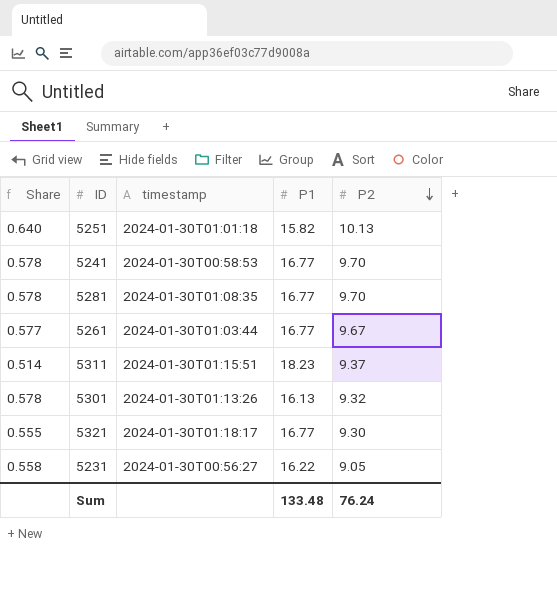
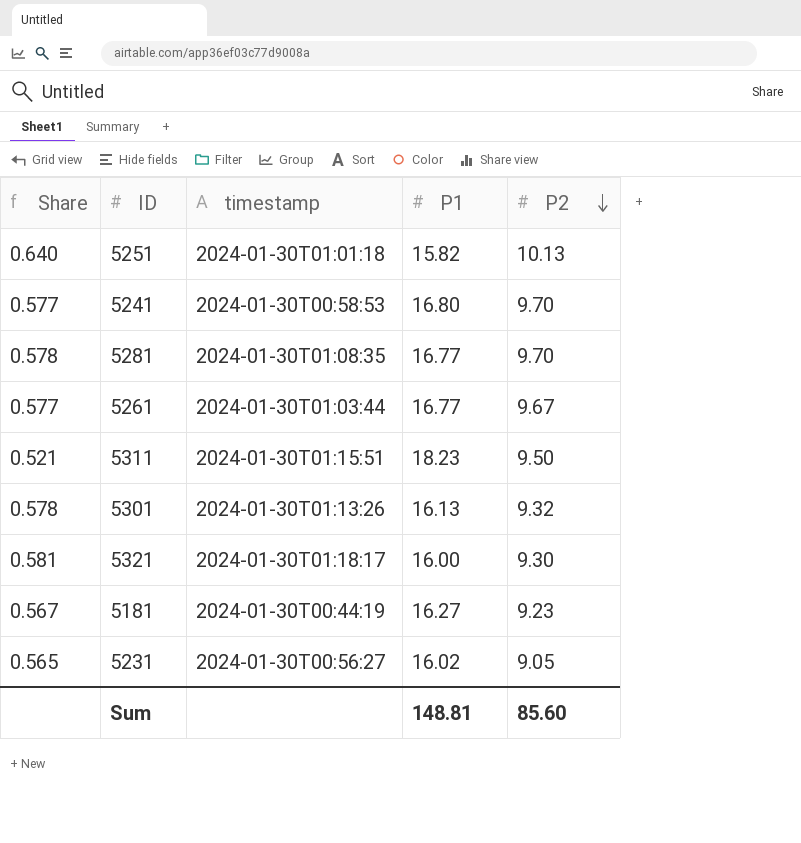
5241 | Share: 0.578 -> 0.577
5241 | P1: 16.77 -> 16.80
5311 | Share: 0.514 -> 0.521
5311 | P2: 9.37 -> 9.50
5321 | Share: 0.555 -> 0.581
5321 | P1: 16.77 -> 16.00
row 5181: none -> 0.567 | 2024-01-30T00:44:19 | 16.27 | 9.23
5231 | Share: 0.558 -> 0.565
5231 | P1: 16.22 -> 16.02
Sum | P1: 133.48 -> 148.81
Sum | P2: 76.24 -> 85.60

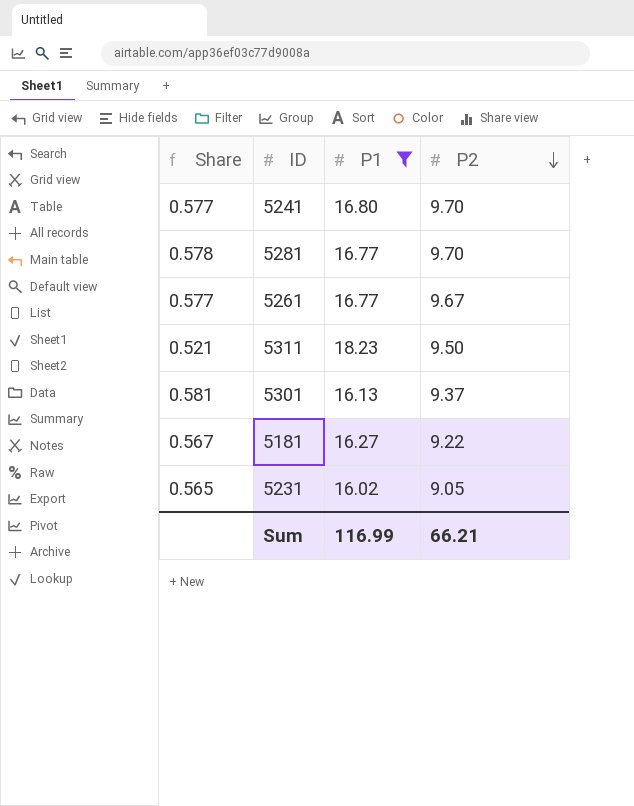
filter: none -> P1 >= 16.02
column timestamp | position: 3 -> none
5301 | Share: 0.578 -> 0.581
5301 | P2: 9.32 -> 9.37
5181 | P2: 9.23 -> 9.22
Sum | P1: 148.81 -> 116.99
Sum | P2: 85.60 -> 66.21

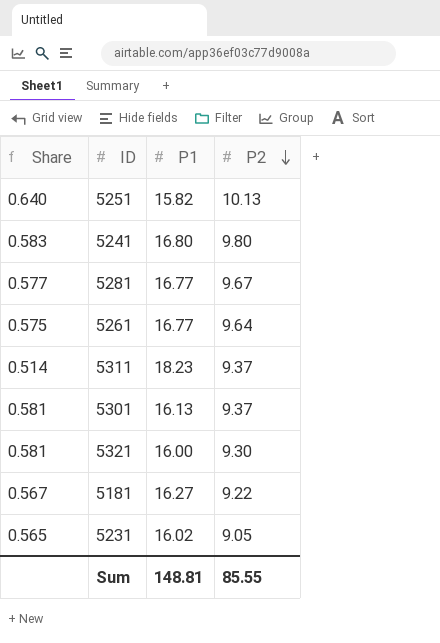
filter: P1 >= 16.02 -> none
5241 | Share: 0.577 -> 0.583
5241 | P2: 9.70 -> 9.80
5281 | Share: 0.578 -> 0.577
5281 | P2: 9.70 -> 9.67
5261 | Share: 0.577 -> 0.575
5261 | P2: 9.67 -> 9.64
5311 | Share: 0.521 -> 0.514
5311 | P2: 9.50 -> 9.37
Sum | P1: 116.99 -> 148.81
Sum | P2: 66.21 -> 85.55

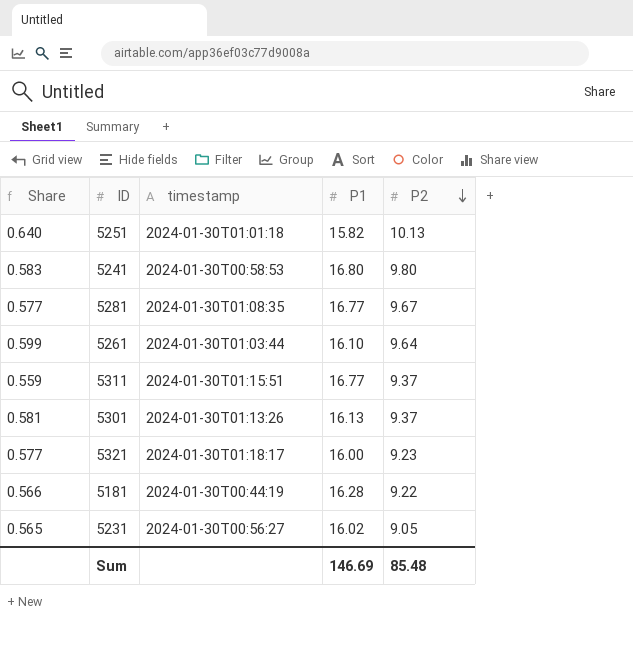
column timestamp | position: none -> 3
5261 | Share: 0.575 -> 0.599
5261 | P1: 16.77 -> 16.10
5311 | Share: 0.514 -> 0.559
5311 | P1: 18.23 -> 16.77
5321 | Share: 0.581 -> 0.577
5321 | P2: 9.30 -> 9.23
5181 | Share: 0.567 -> 0.566
5181 | P1: 16.27 -> 16.28
Sum | P1: 148.81 -> 146.69
Sum | P2: 85.55 -> 85.48

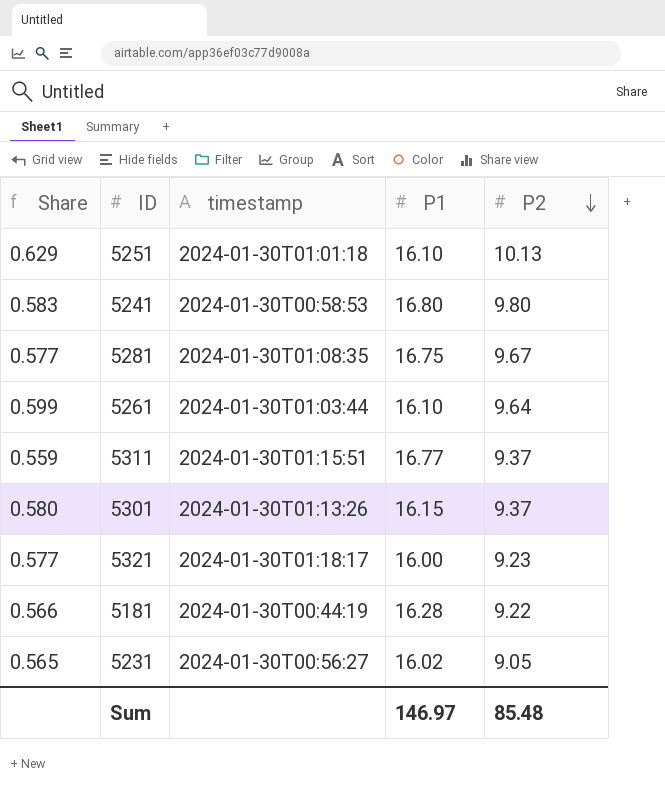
5251 | Share: 0.640 -> 0.629
5251 | P1: 15.82 -> 16.10
5281 | P1: 16.77 -> 16.75
5301 | Share: 0.581 -> 0.580
5301 | P1: 16.13 -> 16.15
Sum | P1: 146.69 -> 146.97

